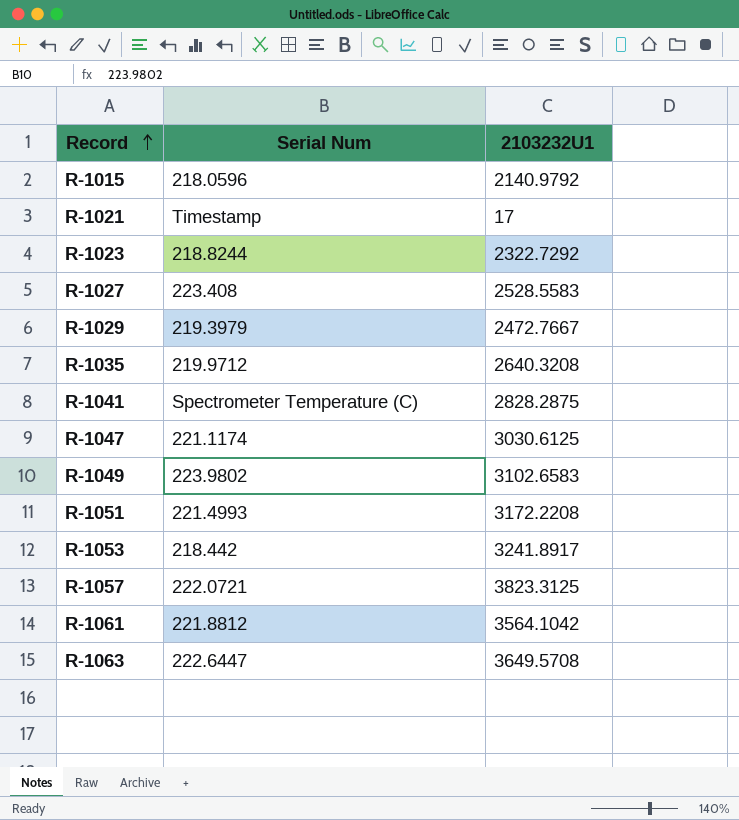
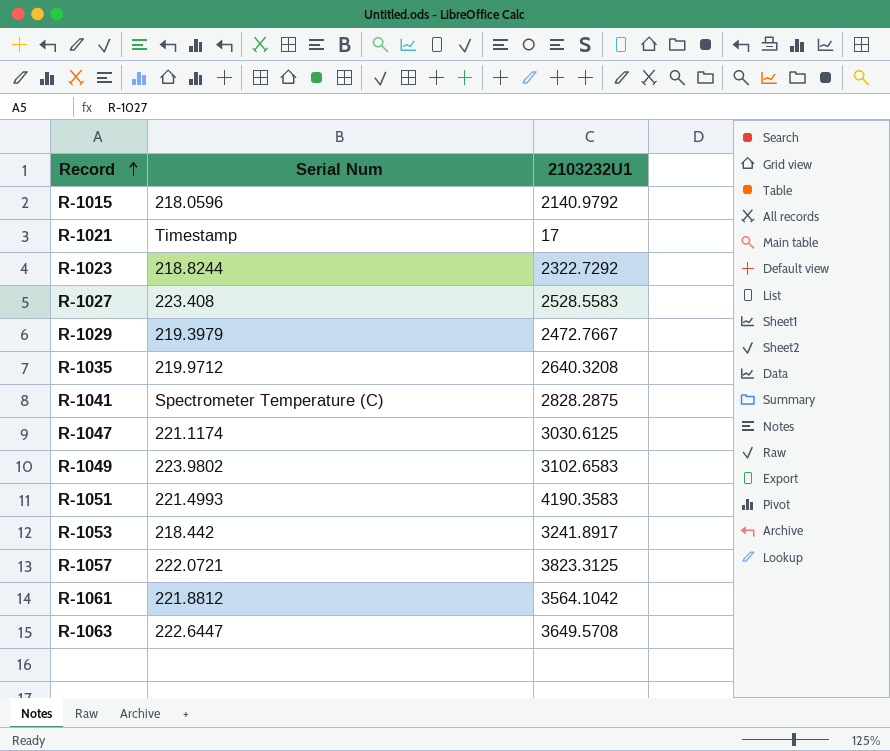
R-1051 | 2103232U1: 3172.2208 -> 4190.3583

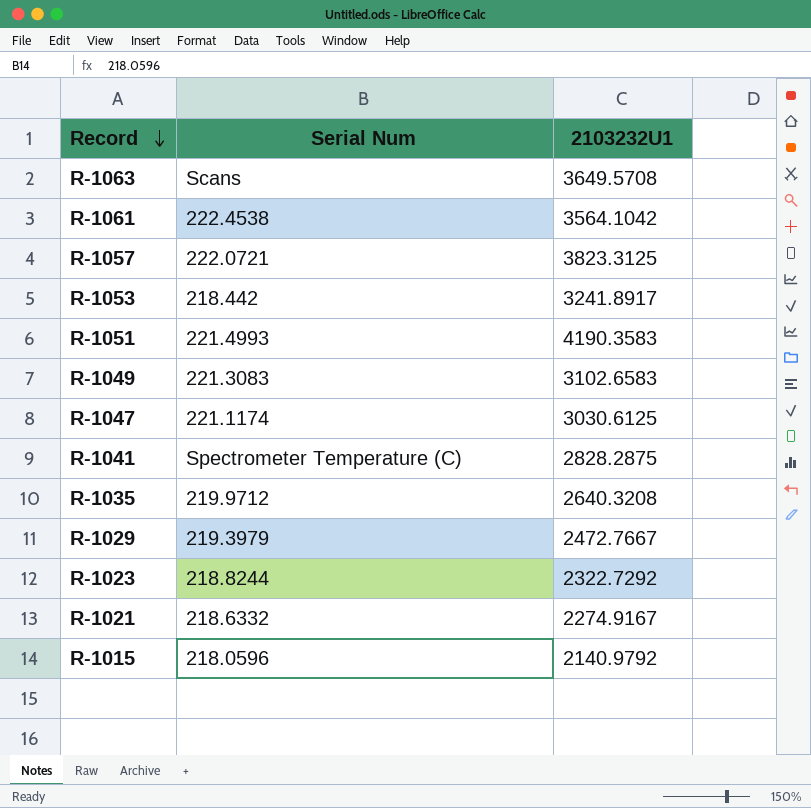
row order: Record ascending -> Record descending
row R-1027: 223.408 | 2528.5583 -> none
R-1063 | Serial Num: 222.6447 -> Scans
R-1061 | Serial Num: 221.8812 -> 222.4538
R-1049 | Serial Num: 223.9802 -> 221.3083
R-1021 | Serial Num: Timestamp -> 218.6332
R-1021 | 2103232U1: 17 -> 2274.9167

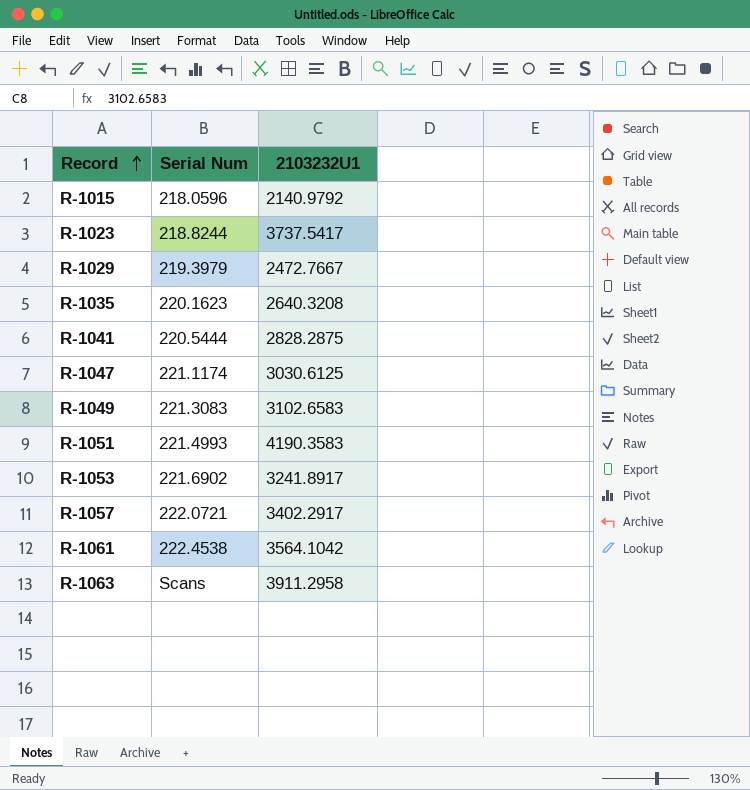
row order: Record descending -> Record ascending
row R-1021: 218.6332 | 2274.9167 -> none
R-1023 | 2103232U1: 2322.7292 -> 3737.5417
R-1035 | Serial Num: 219.9712 -> 220.1623
R-1041 | Serial Num: Spectrometer Temperature (C) -> 220.5444
R-1053 | Serial Num: 218.442 -> 221.6902
R-1057 | 2103232U1: 3823.3125 -> 3402.2917
R-1063 | 2103232U1: 3649.5708 -> 3911.2958

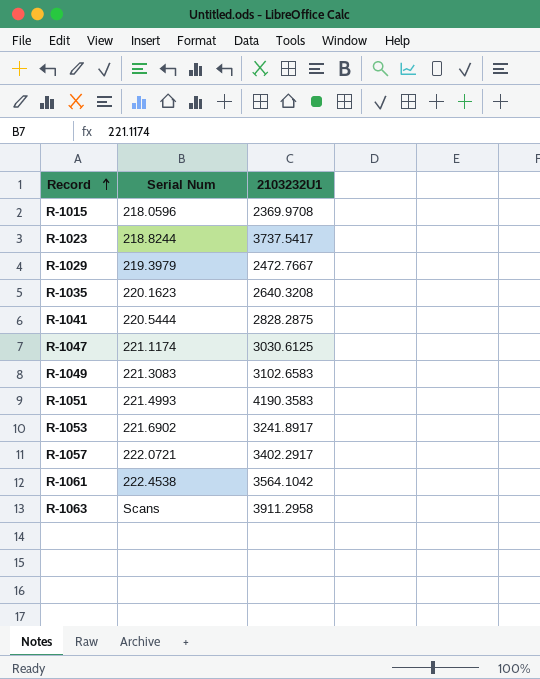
R-1015 | 2103232U1: 2140.9792 -> 2369.9708

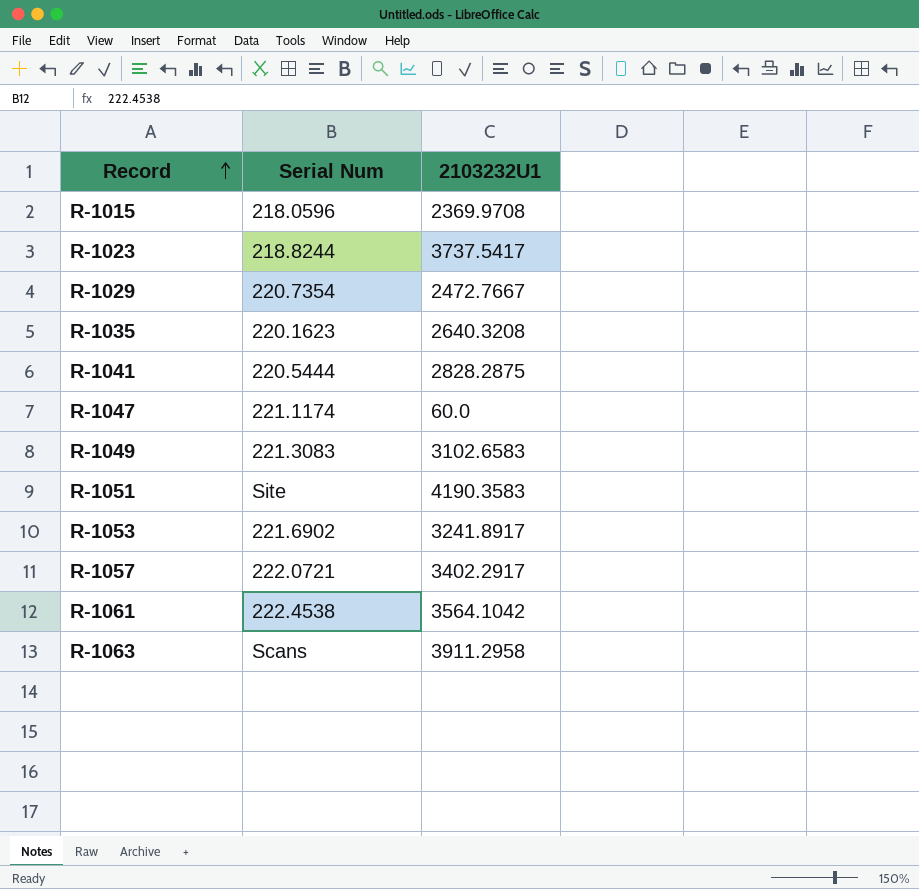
R-1029 | Serial Num: 219.3979 -> 220.7354
R-1047 | 2103232U1: 3030.6125 -> 60.0
R-1051 | Serial Num: 221.4993 -> Site

